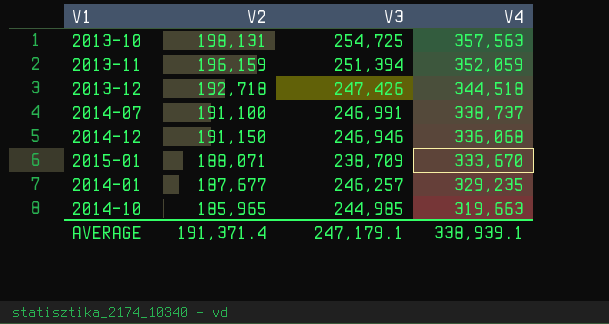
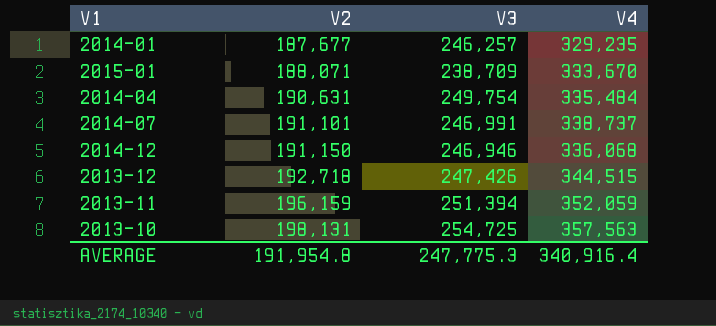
row order: V4 descending -> V2 ascending
row 2014-10: 185,965 | 244,985 | 319,663 -> none
row 2014-04: none -> 190,631 | 249,754 | 335,484
2014-07 | V2: 191,100 -> 191,101
2013-12 | V4: 344,518 -> 344,515
AVERAGE | V2: 191,371.4 -> 191,954.8
AVERAGE | V3: 247,179.1 -> 247,775.3
AVERAGE | V4: 338,939.1 -> 340,916.4

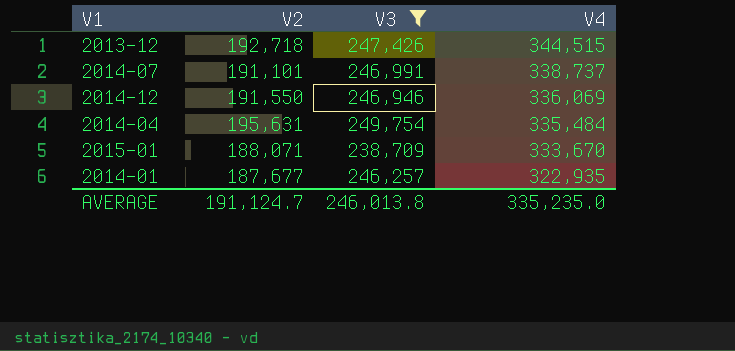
filter: none -> V3 <= 249,754
row order: V2 ascending -> V4 descending
2014-12 | V2: 191,150 -> 191,550
2014-12 | V4: 336,068 -> 336,069
2014-04 | V2: 190,631 -> 195,631
2014-01 | V4: 329,235 -> 322,935
AVERAGE | V2: 191,954.8 -> 191,124.7
AVERAGE | V3: 247,775.3 -> 246,013.8
AVERAGE | V4: 340,916.4 -> 335,235.0

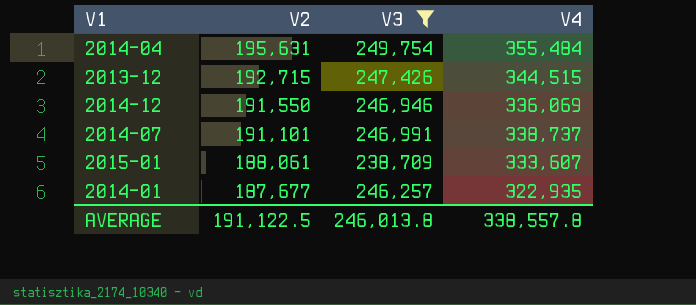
row order: V4 descending -> V2 descending
2014-04 | V4: 335,484 -> 355,484
2013-12 | V2: 192,718 -> 192,715
2015-01 | V2: 188,071 -> 188,061
2015-01 | V4: 333,670 -> 333,607
AVERAGE | V2: 191,124.7 -> 191,122.5
AVERAGE | V4: 335,235.0 -> 338,557.8

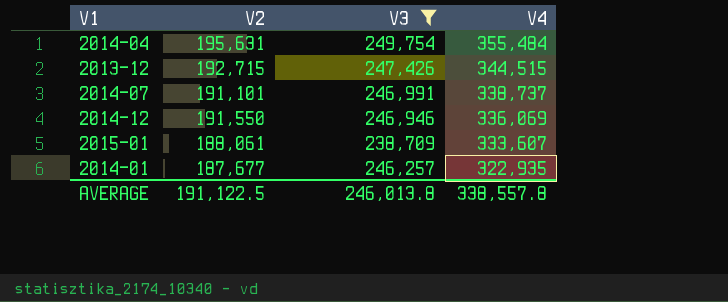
row order: V2 descending -> V4 descending

